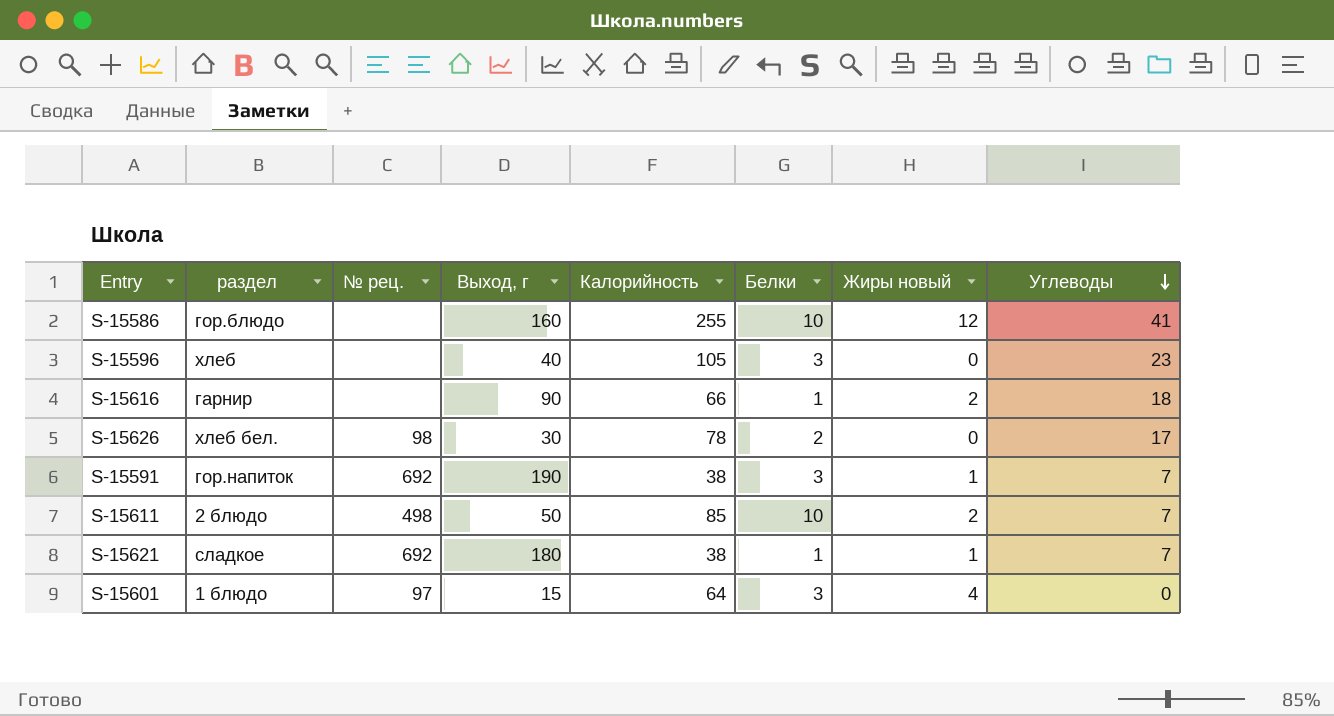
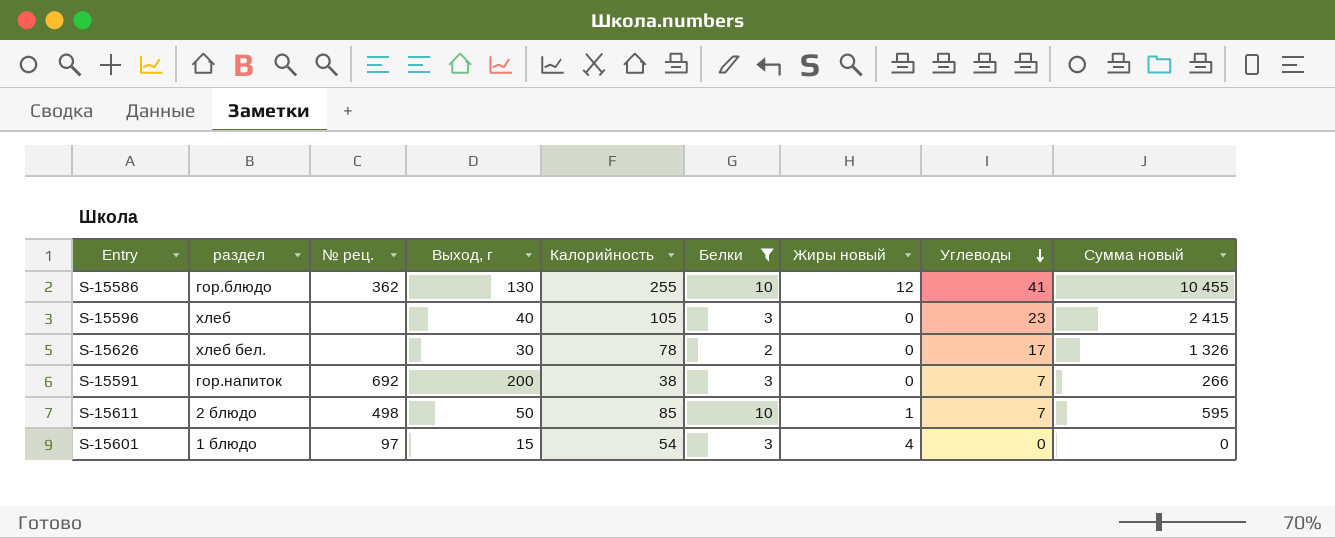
filter: none -> Белки != 1
column Сумма новый | formula: none -> [Калорийность] * [Углеводы]
S-15586 | № рец.: none -> 362
S-15586 | Выход, г: 160 -> 130
S-15626 | № рец.: 98 -> none
S-15591 | Выход, г: 190 -> 200
S-15591 | Жиры новый: 1 -> 0
S-15611 | Жиры новый: 2 -> 1
S-15601 | Калорийность: 64 -> 54

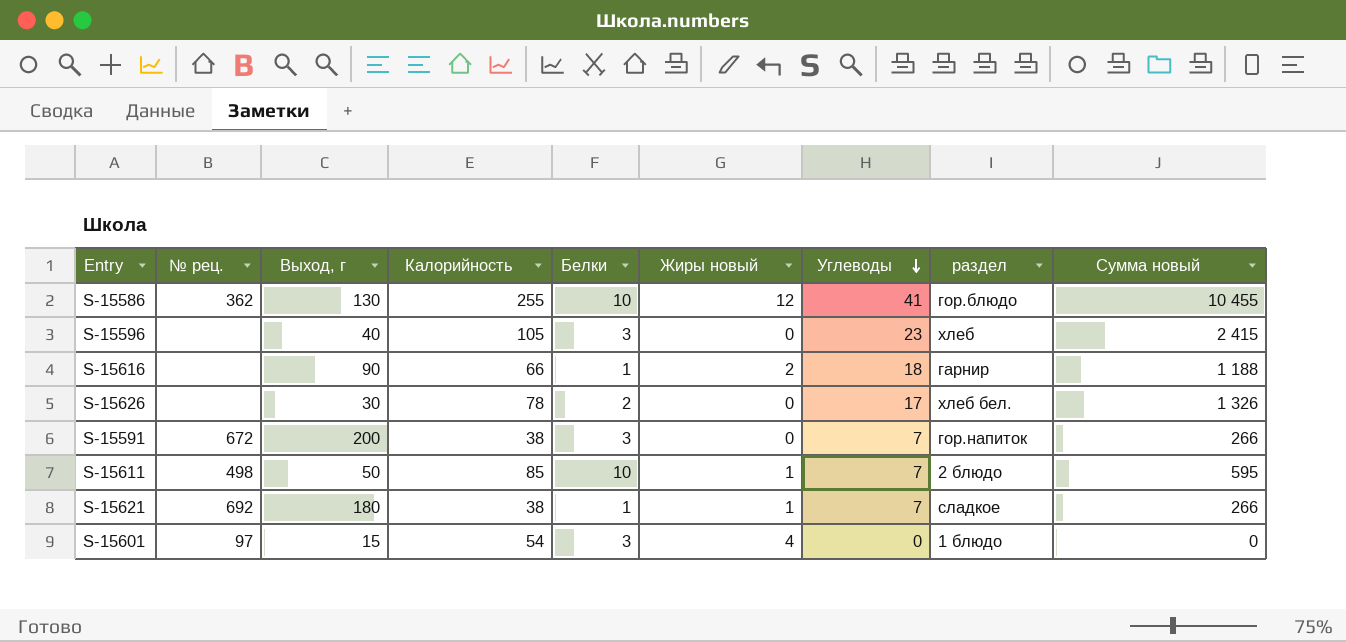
filter: Белки != 1 -> none
column раздел | position: 2 -> 8
S-15591 | № рец.: 692 -> 672

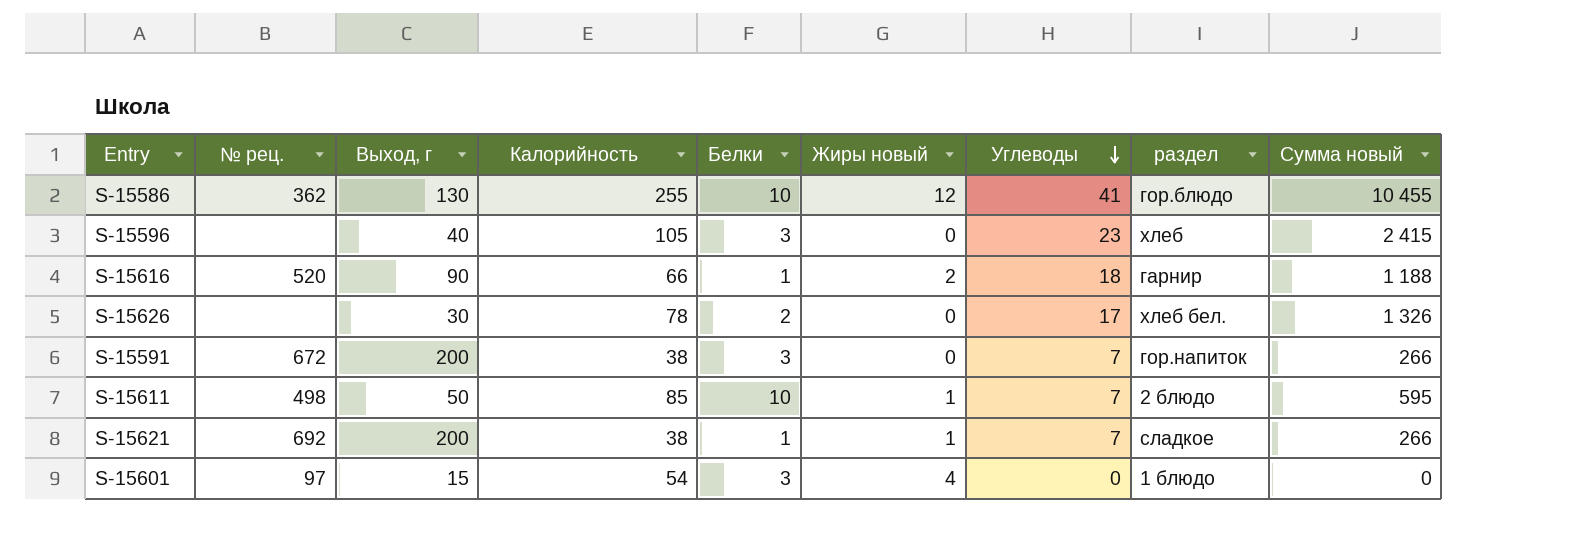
S-15616 | № рец.: none -> 520
S-15621 | Выход, г: 180 -> 200

